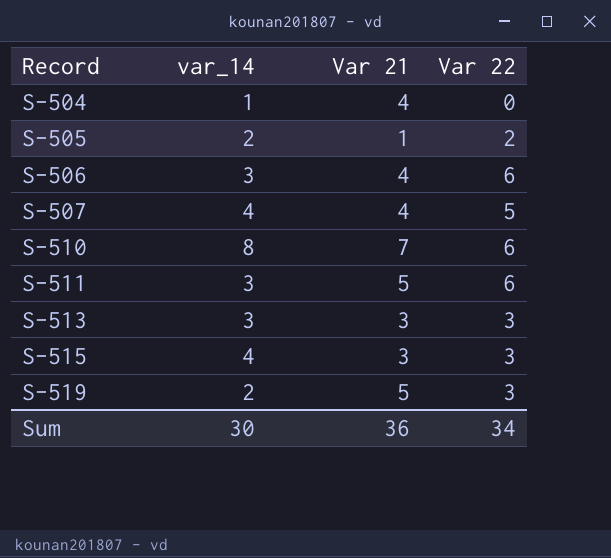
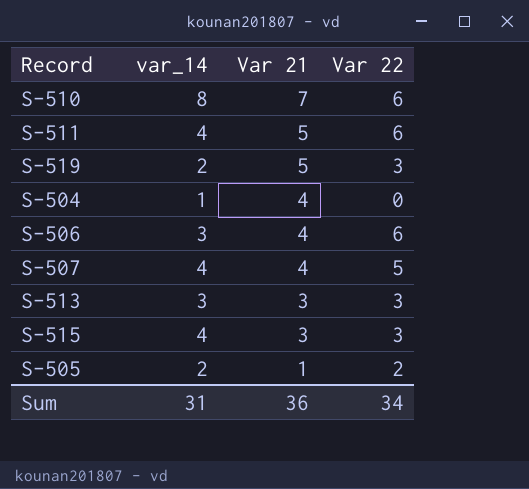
row order: Record ascending -> Var 21 descending
S-511 | var_14: 3 -> 4
Sum | var_14: 30 -> 31

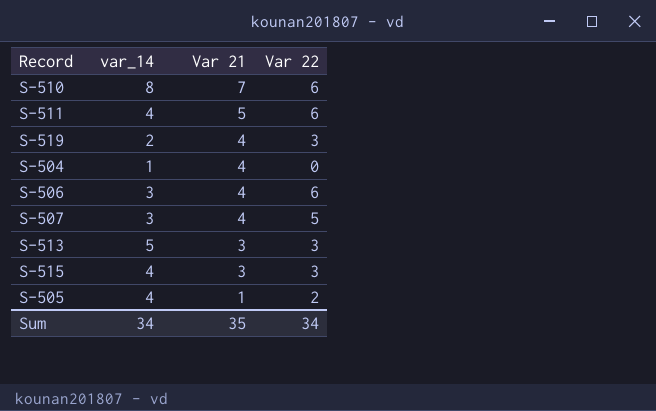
S-519 | Var 21: 5 -> 4
S-507 | var_14: 4 -> 3
S-513 | var_14: 3 -> 5
S-505 | var_14: 2 -> 4
Sum | var_14: 31 -> 34
Sum | Var 21: 36 -> 35

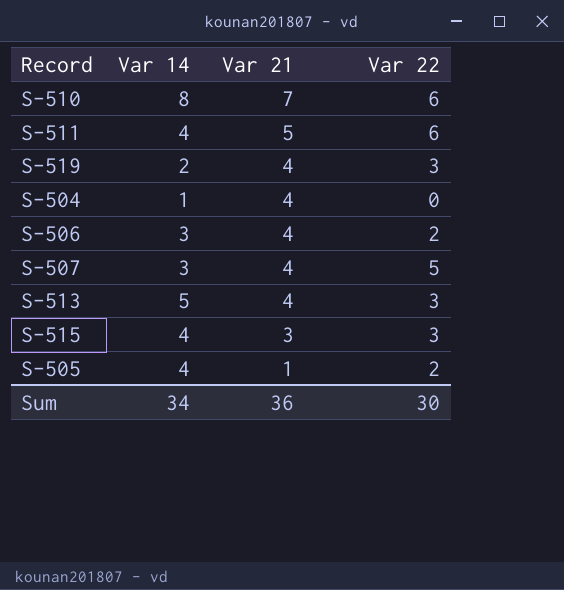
column name: var_14 -> Var 14
S-506 | Var 22: 6 -> 2
S-513 | Var 21: 3 -> 4
Sum | Var 21: 35 -> 36
Sum | Var 22: 34 -> 30

